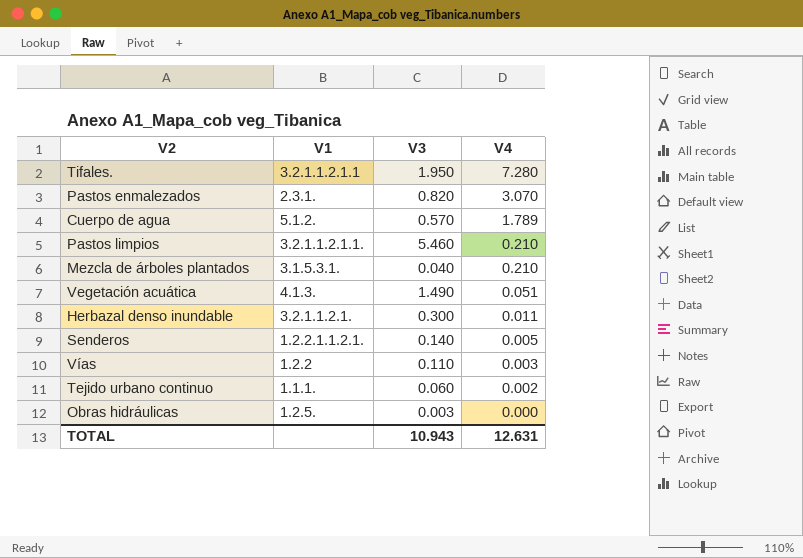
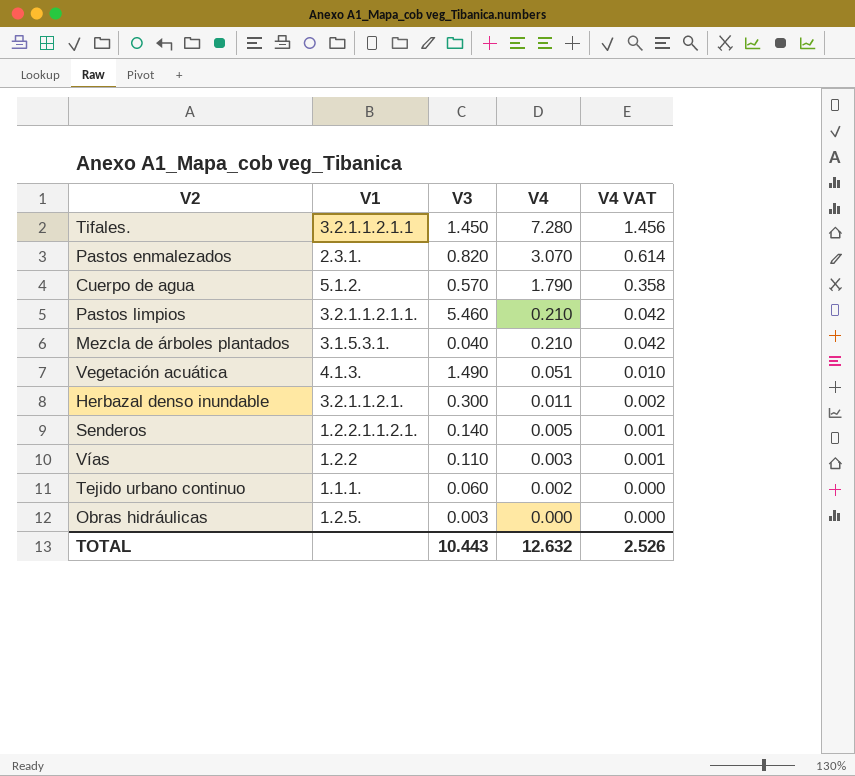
column V4 VAT | formula: none -> [V4] * 0.2
Tifales. | V3: 1.950 -> 1.450
Cuerpo de agua | V4: 1.789 -> 1.790
TOTAL | V3: 10.943 -> 10.443
TOTAL | V4: 12.631 -> 12.632

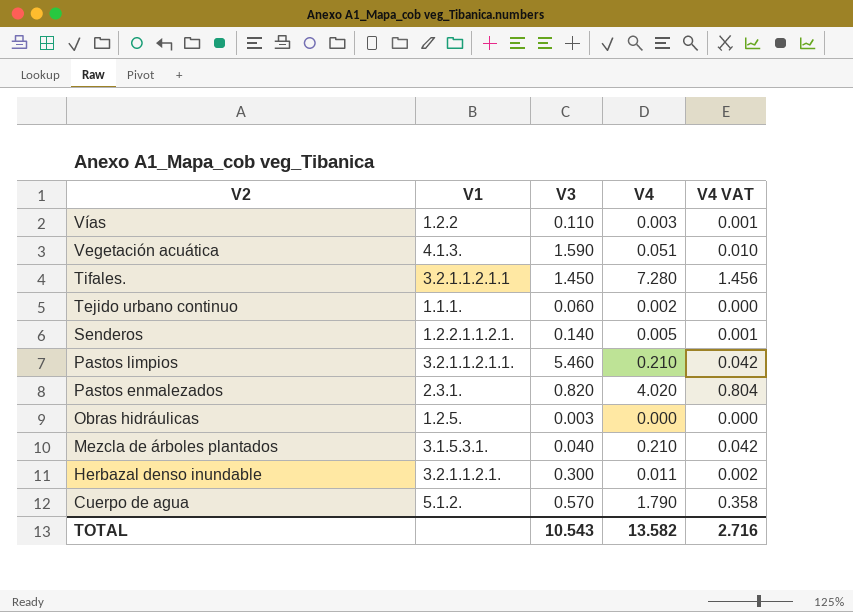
row order: V4 descending -> V2 descending
Vegetación acuática | V3: 1.490 -> 1.590
Pastos enmalezados | V4: 3.070 -> 4.020
Pastos enmalezados | V4 VAT: 0.614 -> 0.804
TOTAL | V3: 10.443 -> 10.543
TOTAL | V4: 12.632 -> 13.582
TOTAL | V4 VAT: 2.526 -> 2.716

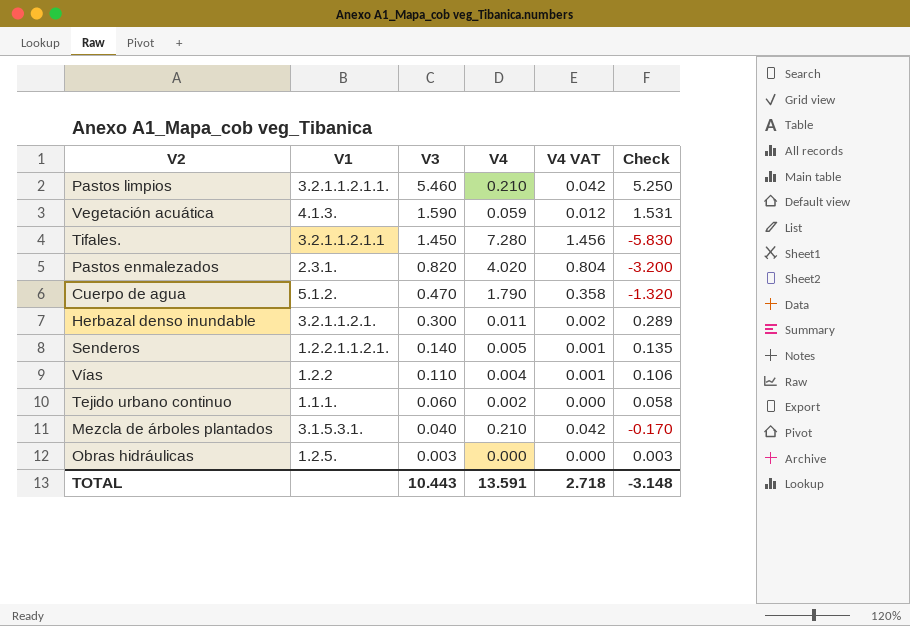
row order: V2 descending -> V3 descending
column Check | formula: none -> [V3] - [V4]
Vegetación acuática | V4: 0.051 -> 0.059
Vegetación acuática | V4 VAT: 0.010 -> 0.012
Cuerpo de agua | V3: 0.570 -> 0.470
Vías | V4: 0.003 -> 0.004
TOTAL | V3: 10.543 -> 10.443
TOTAL | V4: 13.582 -> 13.591
TOTAL | V4 VAT: 2.716 -> 2.718

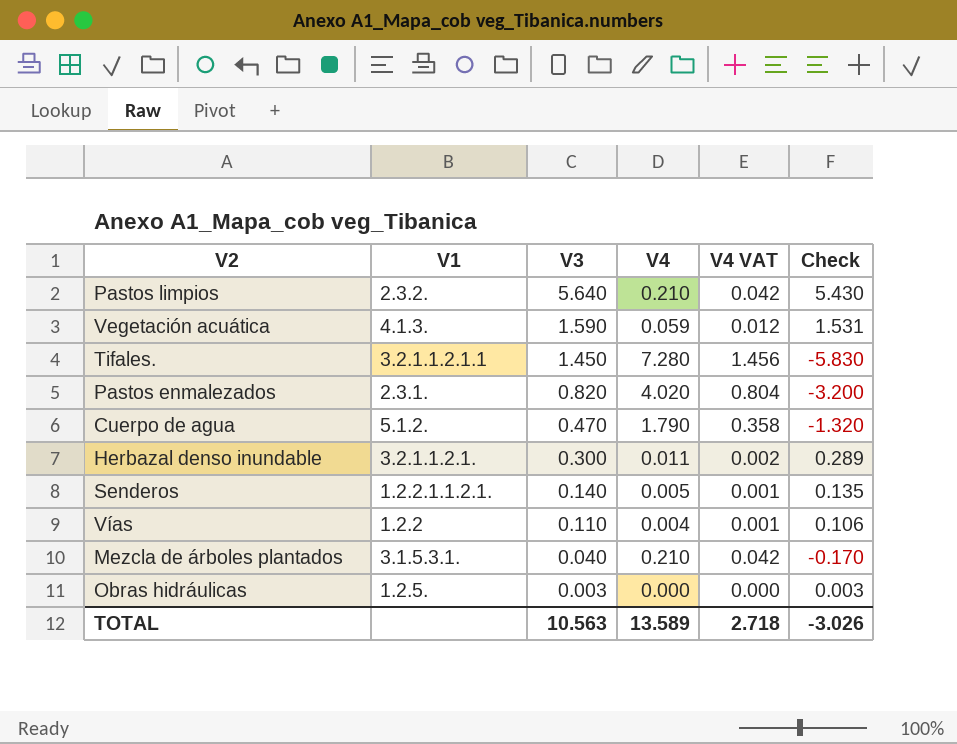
row Tejido urbano continuo: 1.1.1. | 0.060 | 0.002 | 0.000 | 0.058 -> none
Pastos limpios | V1: 3.2.1.1.2.1.1. -> 2.3.2.
Pastos limpios | V3: 5.460 -> 5.640
Pastos limpios | Check: 5.250 -> 5.430
TOTAL | V3: 10.443 -> 10.563
TOTAL | V4: 13.591 -> 13.589
TOTAL | Check: -3.148 -> -3.026

